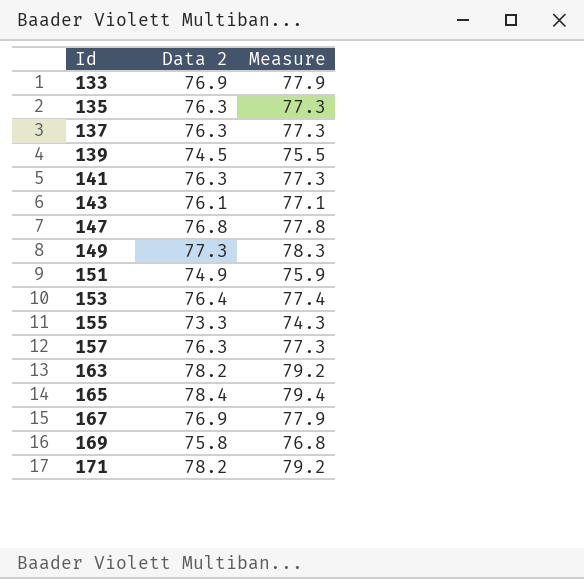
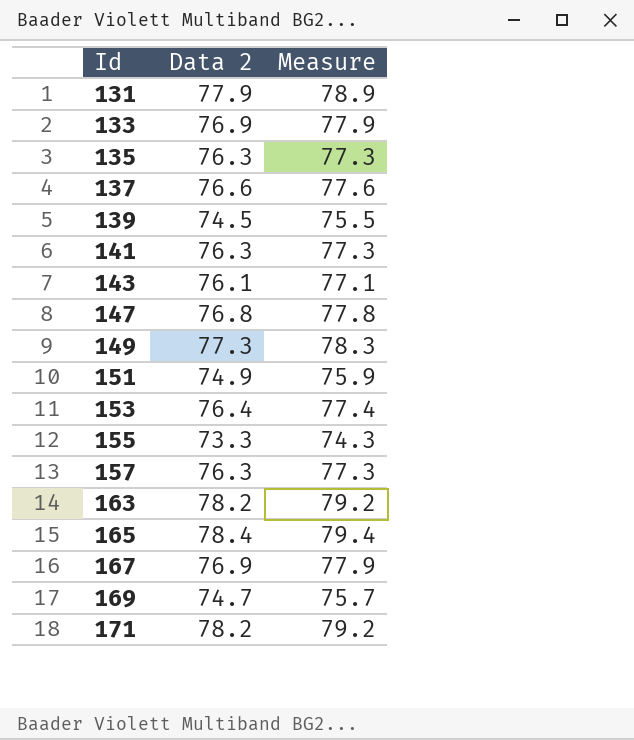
row 131: none -> 77.9 | 78.9
137 | Data 2: 76.3 -> 76.6
137 | Measure: 77.3 -> 77.6
169 | Data 2: 75.8 -> 74.7
169 | Measure: 76.8 -> 75.7

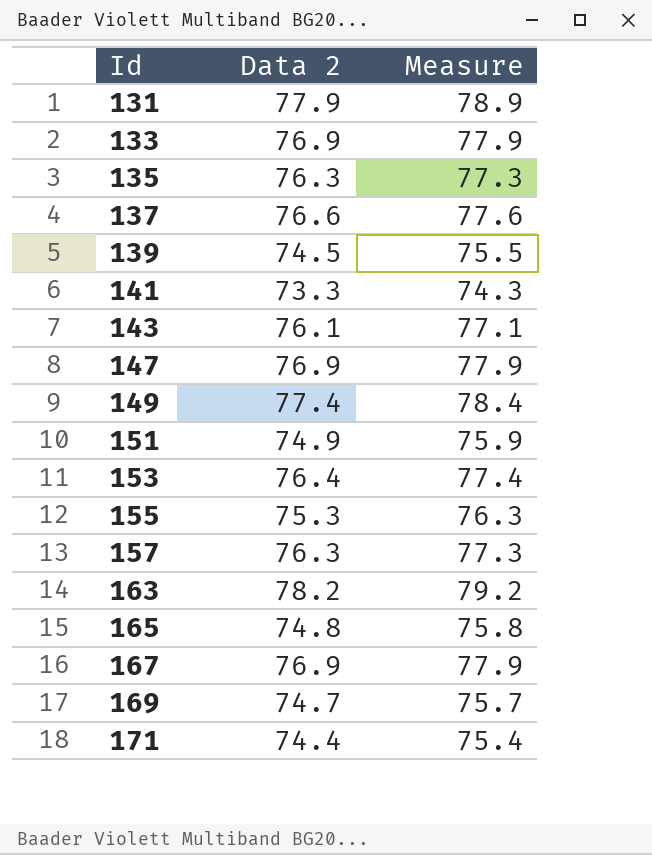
141 | Data 2: 76.3 -> 73.3
141 | Measure: 77.3 -> 74.3
147 | Data 2: 76.8 -> 76.9
147 | Measure: 77.8 -> 77.9
149 | Data 2: 77.3 -> 77.4
149 | Measure: 78.3 -> 78.4
155 | Data 2: 73.3 -> 75.3
155 | Measure: 74.3 -> 76.3
165 | Data 2: 78.4 -> 74.8
165 | Measure: 79.4 -> 75.8
171 | Data 2: 78.2 -> 74.4
171 | Measure: 79.2 -> 75.4

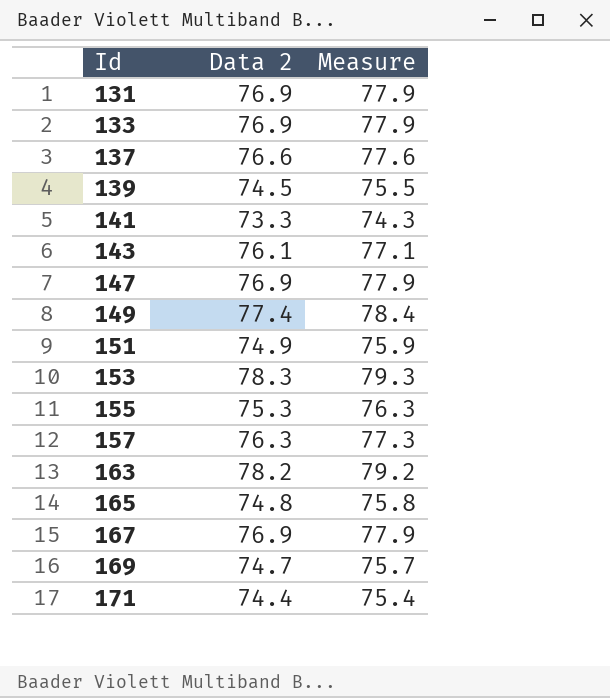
row 135: 76.3 | 77.3 -> none
131 | Data 2: 77.9 -> 76.9
131 | Measure: 78.9 -> 77.9
153 | Data 2: 76.4 -> 78.3
153 | Measure: 77.4 -> 79.3

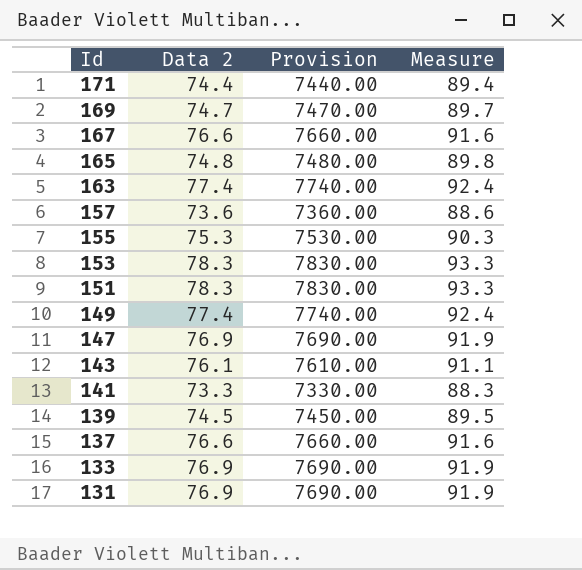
row order: Id ascending -> Id descending
column Provision | formula: none -> [Data 2] * 100
column Measure | formula: [Data 2] + 1 -> [Data 2] + 15
167 | Data 2: 76.9 -> 76.6
163 | Data 2: 78.2 -> 77.4
157 | Data 2: 76.3 -> 73.6
151 | Data 2: 74.9 -> 78.3

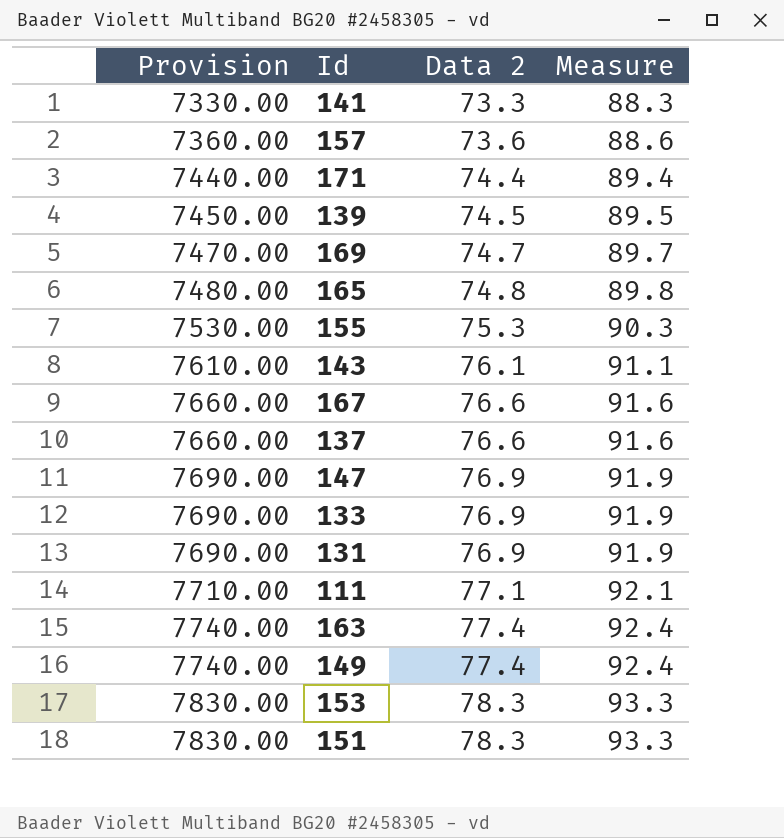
row order: Id descending -> Provision ascending
column Provision | position: 3 -> 1
row 111: none -> 7710.00 | 77.1 | 92.1

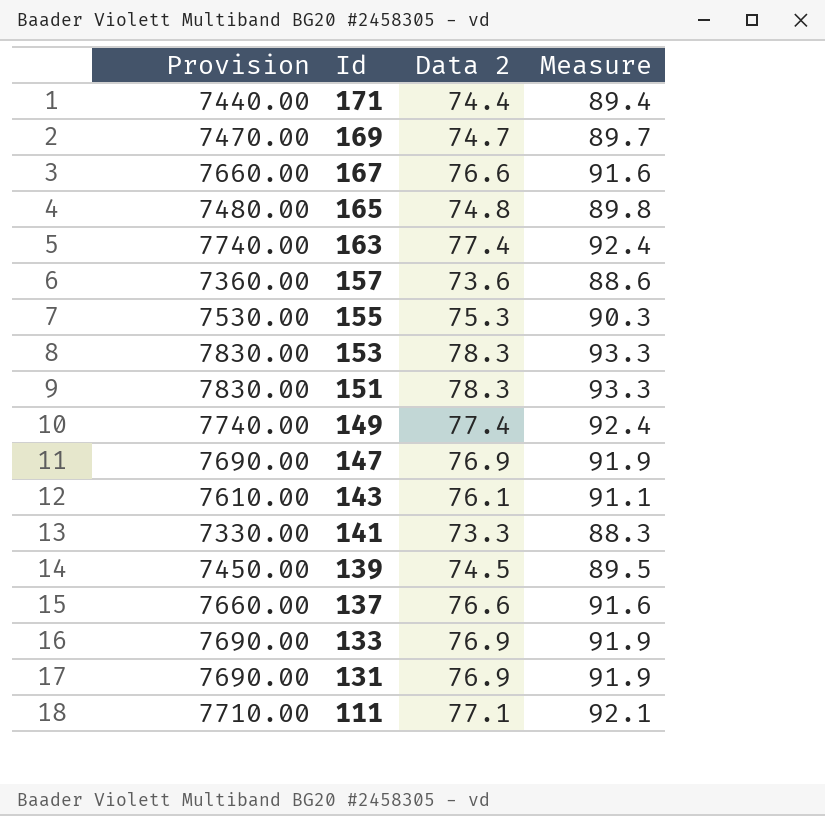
row order: Provision ascending -> Id descending

